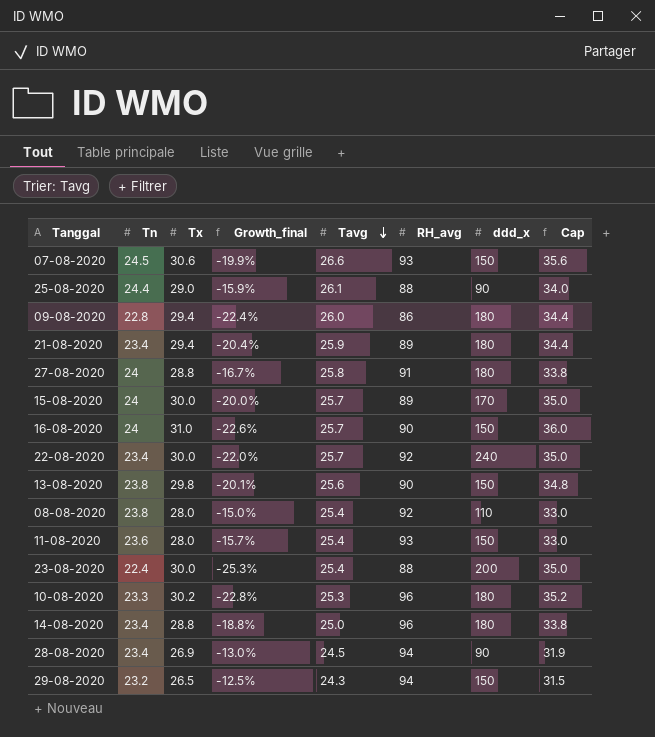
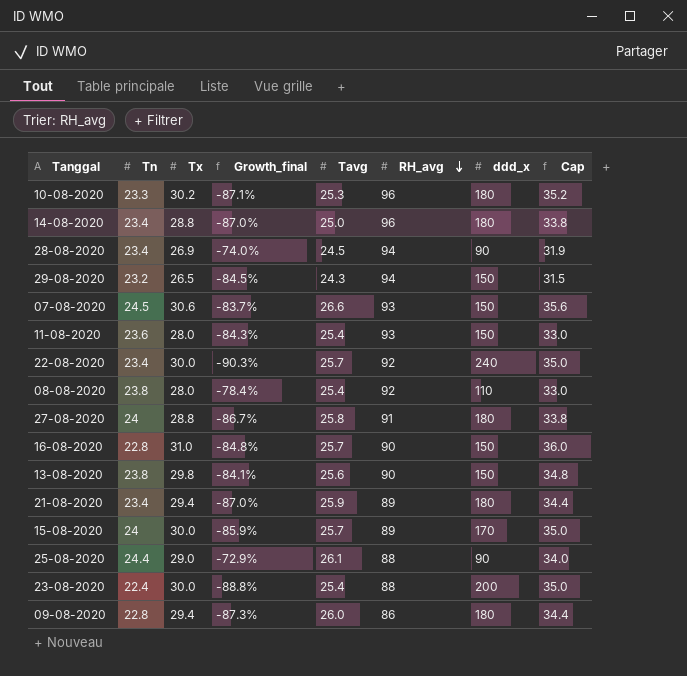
row order: Tavg descending -> RH_avg descending
column Growth_final | formula: ([Tn] - [Tx]) / [Tx] -> ([Tn] - [ddd_x]) / [ddd_x]
16-08-2020 | Tn: 24 -> 22.8

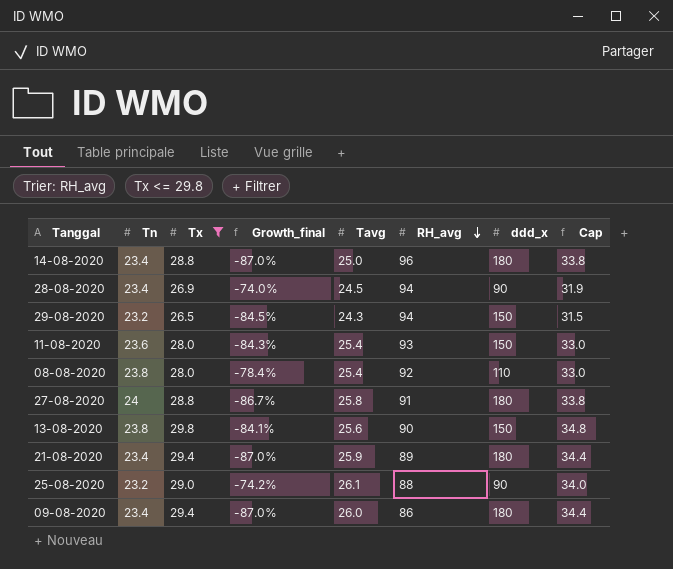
filter: none -> Tx <= 29.8
25-08-2020 | Tn: 24.4 -> 23.2
25-08-2020 | Growth_final: -72.9% -> -74.2%
09-08-2020 | Tn: 22.8 -> 23.4
09-08-2020 | Growth_final: -87.3% -> -87.0%

